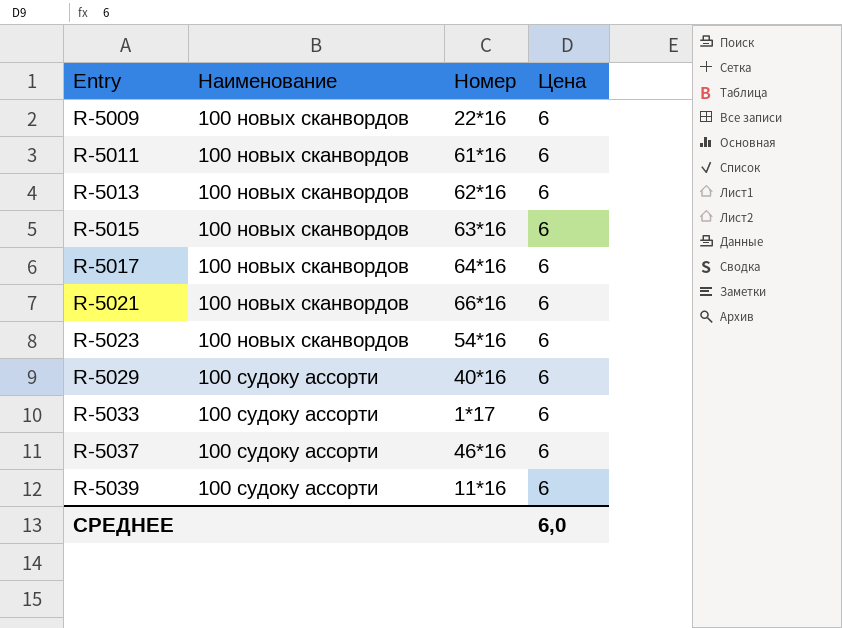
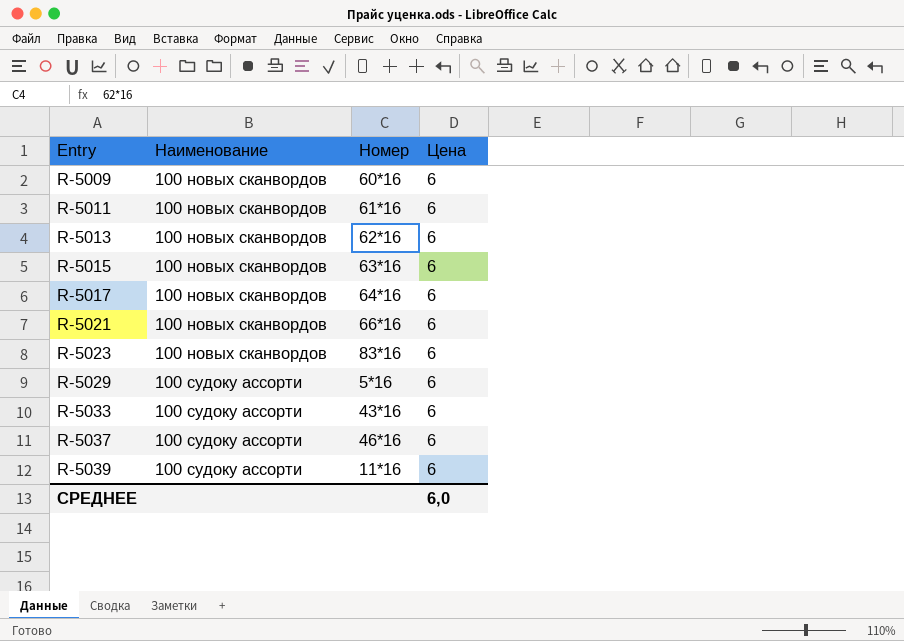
R-5009 | Номер: 22*16 -> 60*16
R-5023 | Номер: 54*16 -> 83*16
R-5029 | Номер: 40*16 -> 5*16
R-5033 | Номер: 1*17 -> 43*16

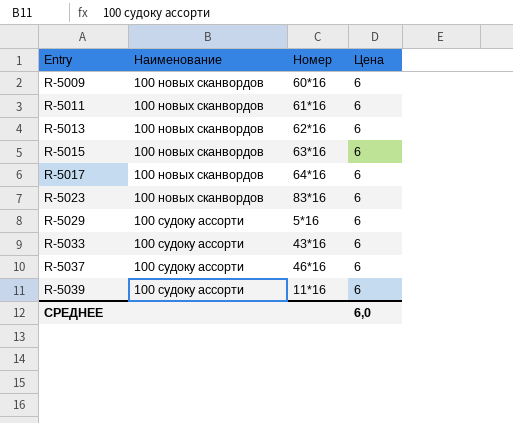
row R-5021: 100 новых сканвордов | 66*16 | 6 -> none

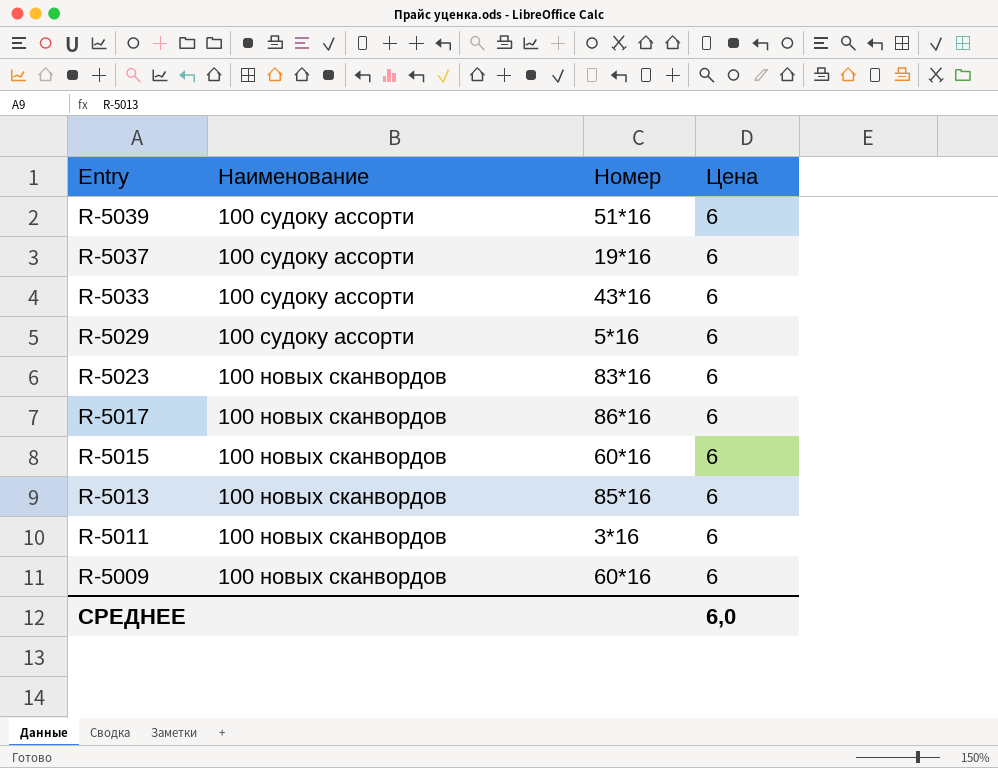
row order: Entry ascending -> Entry descending
R-5039 | Номер: 11*16 -> 51*16
R-5037 | Номер: 46*16 -> 19*16
R-5017 | Номер: 64*16 -> 86*16
R-5015 | Номер: 63*16 -> 60*16
R-5013 | Номер: 62*16 -> 85*16
R-5011 | Номер: 61*16 -> 3*16

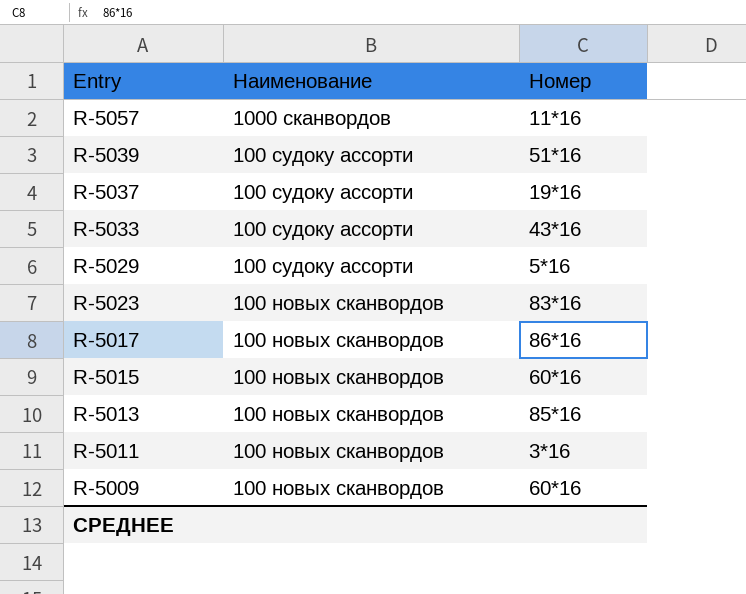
column Цена | position: 4 -> none
row R-5057: none -> 1000 сканвордов | 11*16

